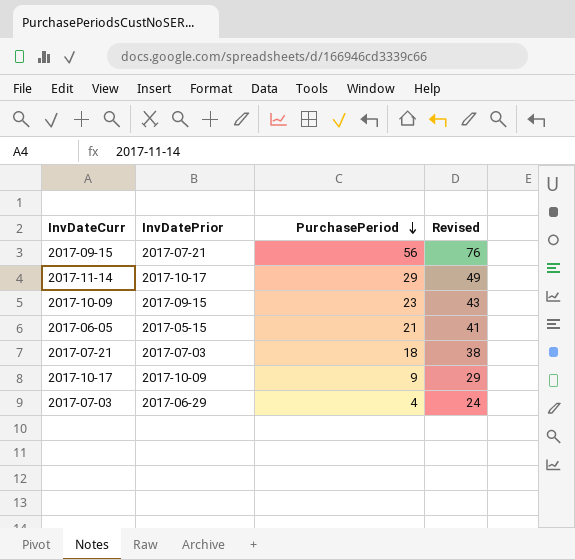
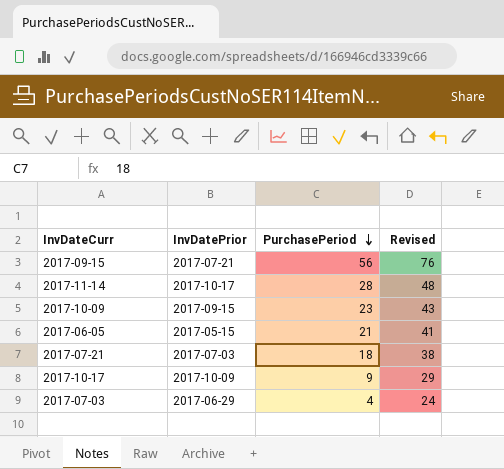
2017-11-14 | PurchasePeriod: 29 -> 28
2017-11-14 | Revised: 49 -> 48

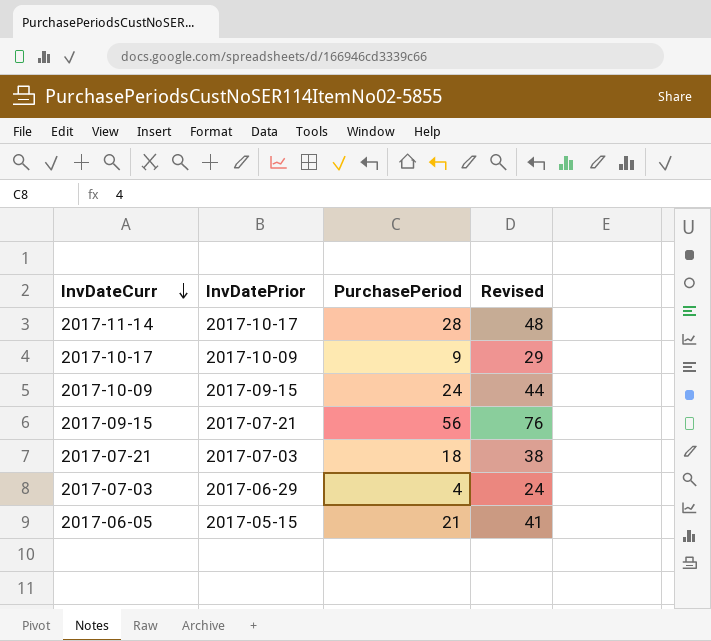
row order: PurchasePeriod descending -> InvDateCurr descending
2017-10-09 | PurchasePeriod: 23 -> 24
2017-10-09 | Revised: 43 -> 44

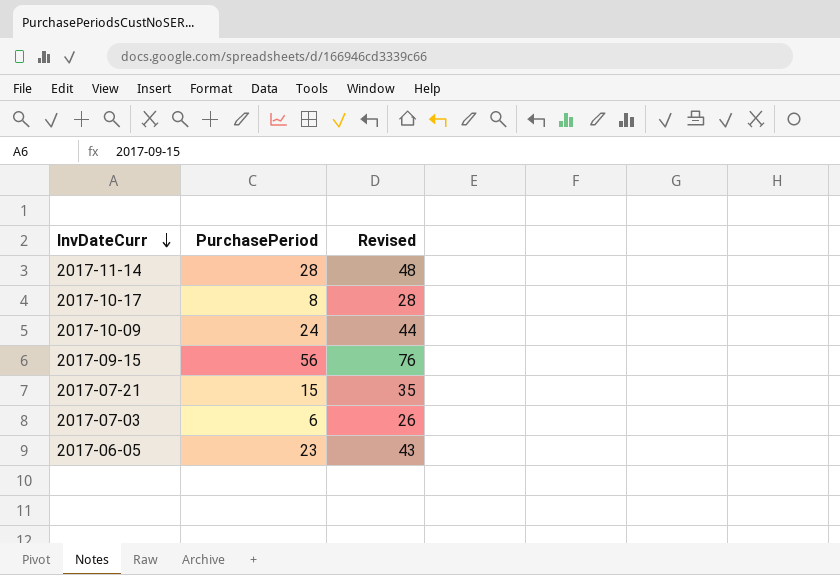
column InvDatePrior | position: 2 -> none
2017-10-17 | PurchasePeriod: 9 -> 8
2017-10-17 | Revised: 29 -> 28
2017-07-21 | PurchasePeriod: 18 -> 15
2017-07-21 | Revised: 38 -> 35
2017-07-03 | PurchasePeriod: 4 -> 6
2017-07-03 | Revised: 24 -> 26
2017-06-05 | PurchasePeriod: 21 -> 23
2017-06-05 | Revised: 41 -> 43

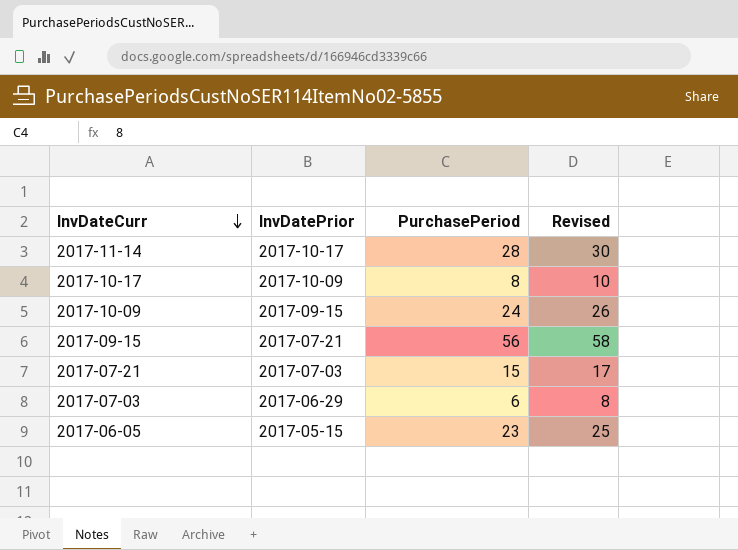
column InvDatePrior | position: none -> 2
column Revised | formula: [PurchasePeriod] + 20 -> [PurchasePeriod] + 2

